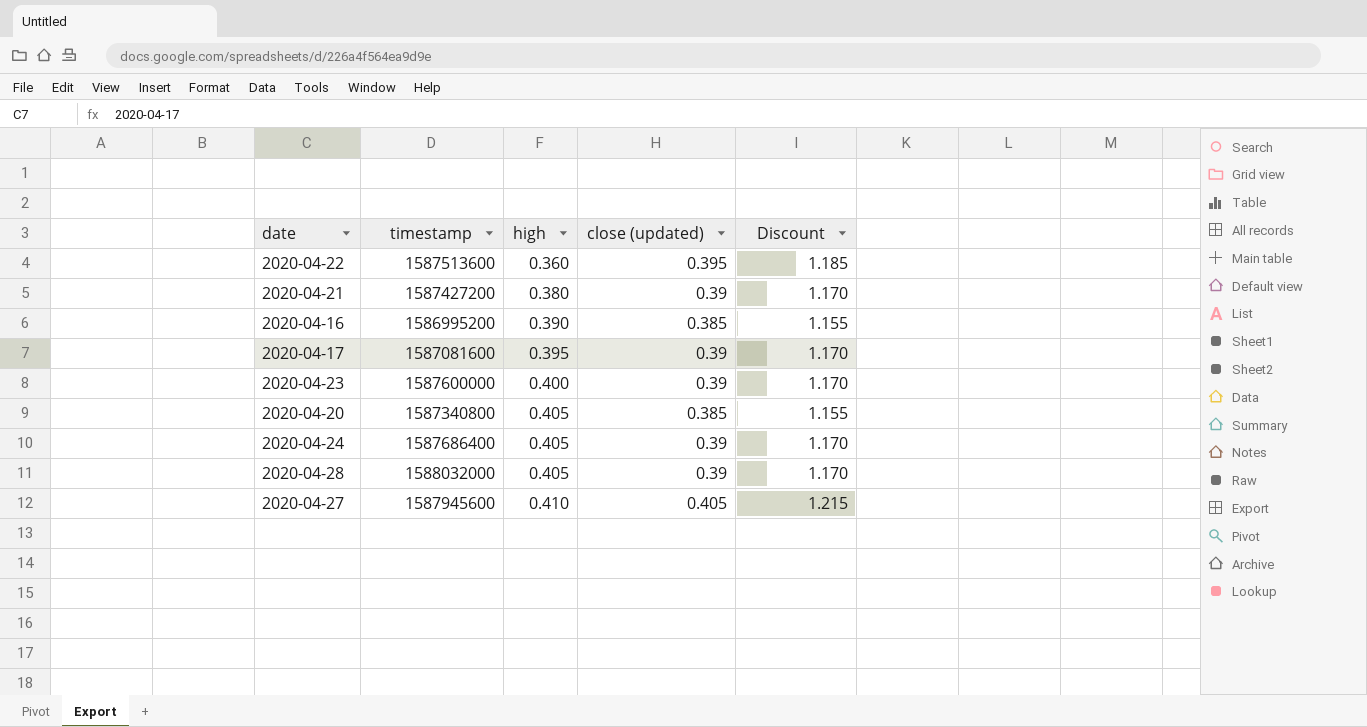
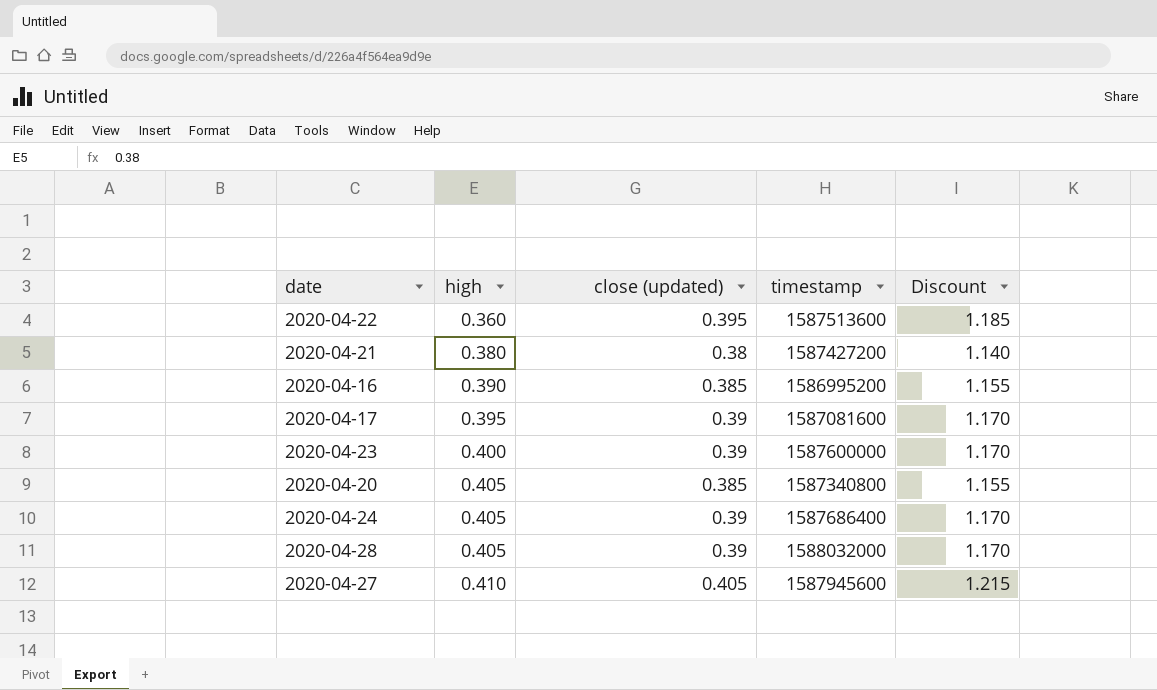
column timestamp | position: 2 -> 4
2020-04-21 | close (updated): 0.39 -> 0.38
2020-04-21 | Discount: 1.170 -> 1.140

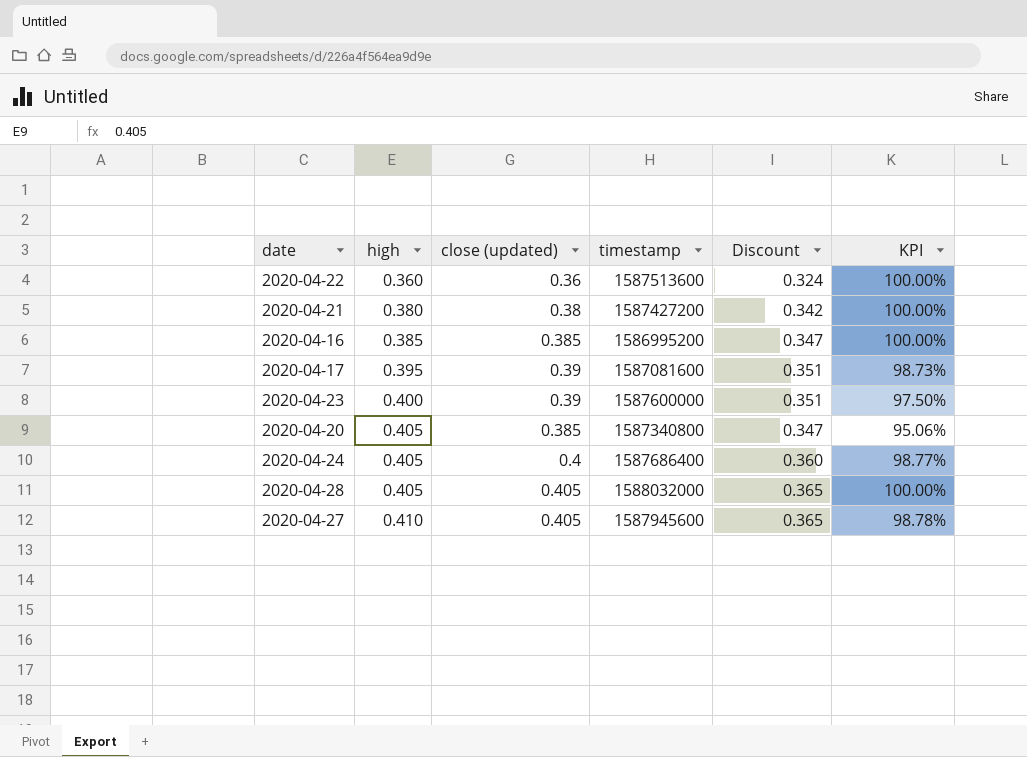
column Discount | formula: [close (updated)] * 3 -> [close (updated)] * 0.9
column KPI | formula: none -> [close (updated)] / [high]
2020-04-22 | close (updated): 0.395 -> 0.36
2020-04-16 | high: 0.390 -> 0.385
2020-04-24 | close (updated): 0.39 -> 0.4
2020-04-28 | close (updated): 0.39 -> 0.405

